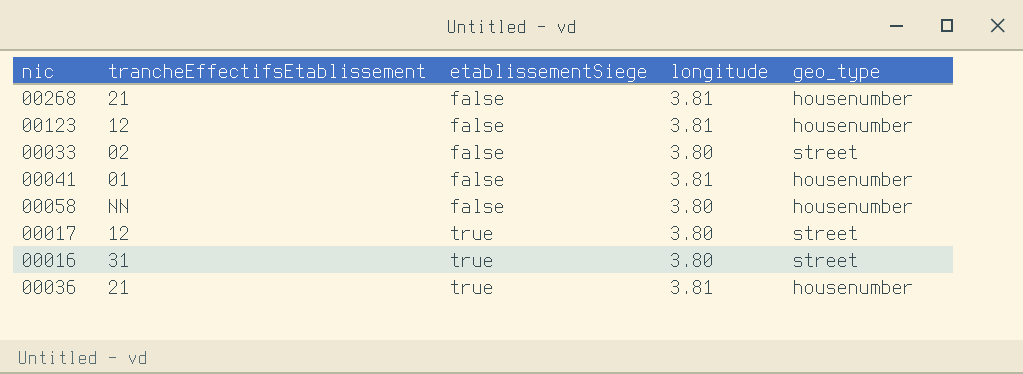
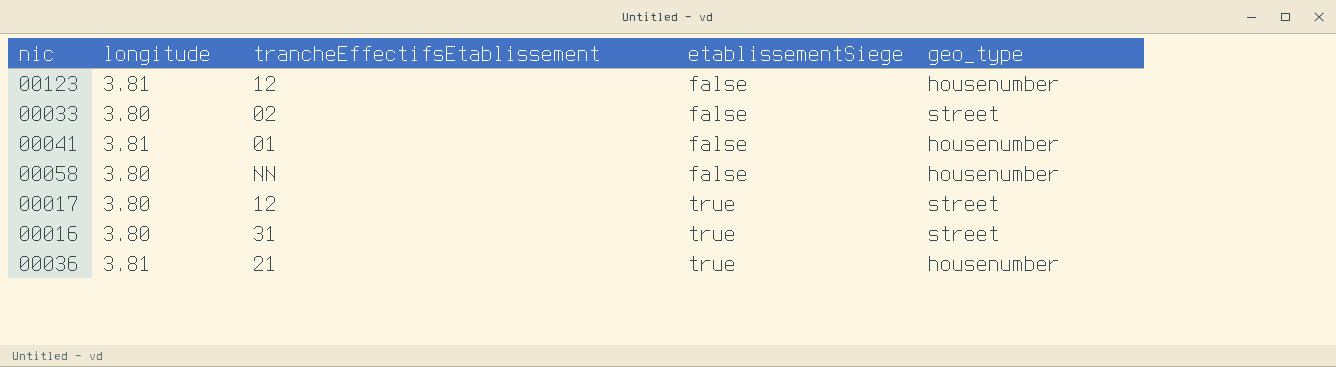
column longitude | position: 4 -> 2
row 00268: 21 | false | 3.81 | housenumber -> none

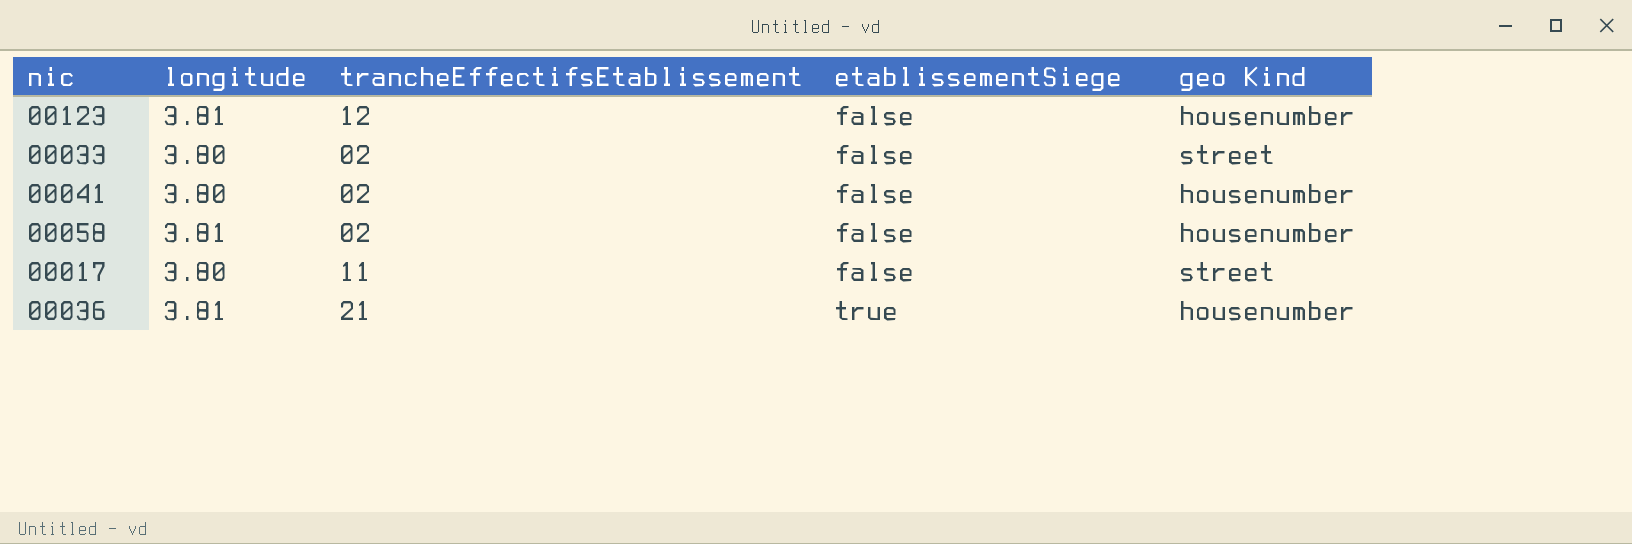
column name: geo_type -> geo Kind
row 00016: 3.80 | 31 | true | street -> none
00041 | longitude: 3.81 -> 3.80
00041 | trancheEffectifsEtablissement: 01 -> 02
00058 | longitude: 3.80 -> 3.81
00058 | trancheEffectifsEtablissement: NN -> 02
00017 | trancheEffectifsEtablissement: 12 -> 11
00017 | etablissementSiege: true -> false

